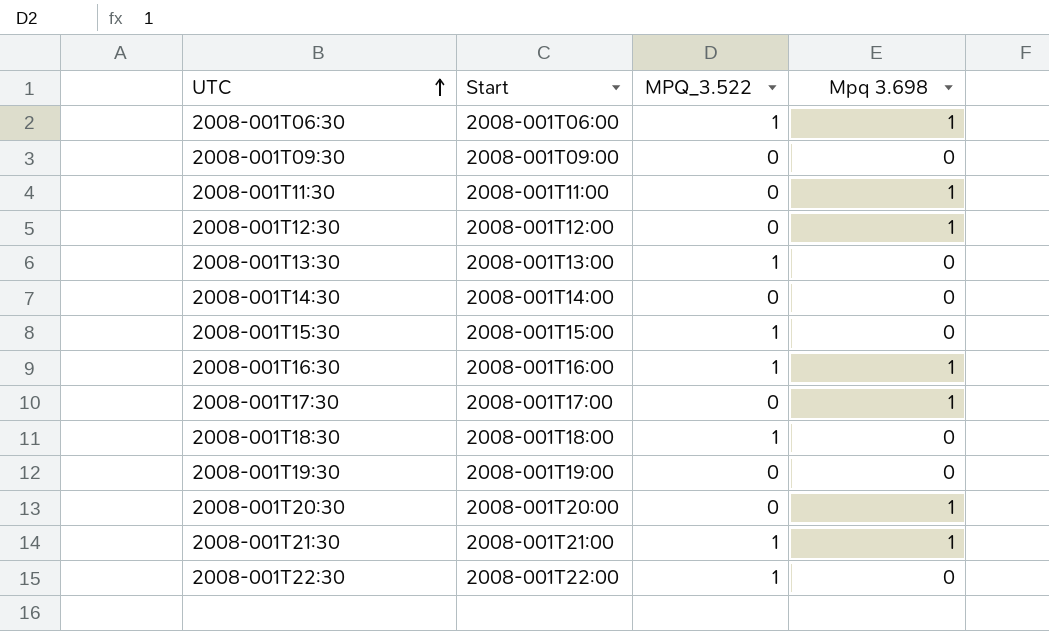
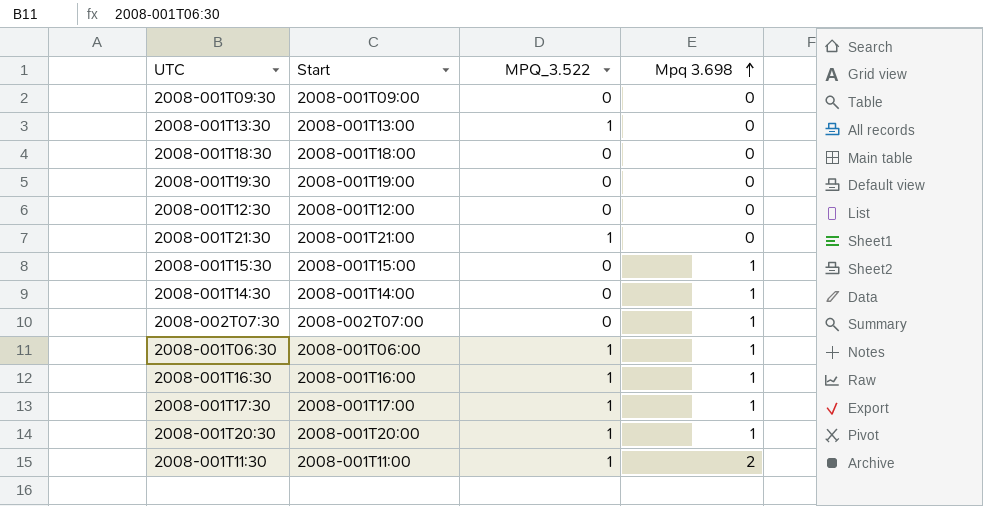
row order: UTC ascending -> Mpq 3.698 ascending
row 2008-001T22:30: 2008-001T22:00 | 1 | 0 -> none
2008-001T18:30 | MPQ_3.522: 1 -> 0
2008-001T12:30 | Mpq 3.698: 1 -> 0
2008-001T21:30 | Mpq 3.698: 1 -> 0
2008-001T15:30 | MPQ_3.522: 1 -> 0
2008-001T15:30 | Mpq 3.698: 0 -> 1
2008-001T14:30 | Mpq 3.698: 0 -> 1
row 2008-002T07:30: none -> 2008-002T07:00 | 0 | 1
2008-001T17:30 | MPQ_3.522: 0 -> 1
2008-001T20:30 | MPQ_3.522: 0 -> 1
2008-001T11:30 | MPQ_3.522: 0 -> 1
2008-001T11:30 | Mpq 3.698: 1 -> 2

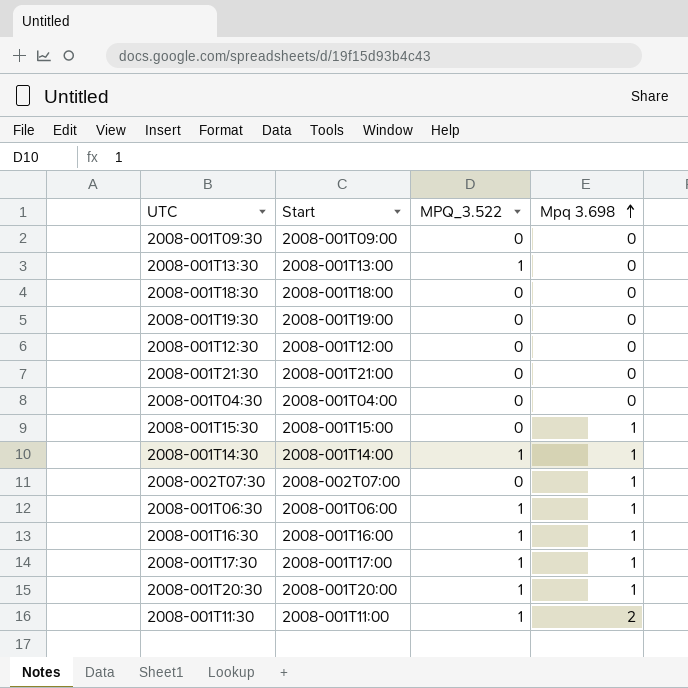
2008-001T21:30 | MPQ_3.522: 1 -> 0
row 2008-001T04:30: none -> 2008-001T04:00 | 0 | 0
2008-001T14:30 | MPQ_3.522: 0 -> 1

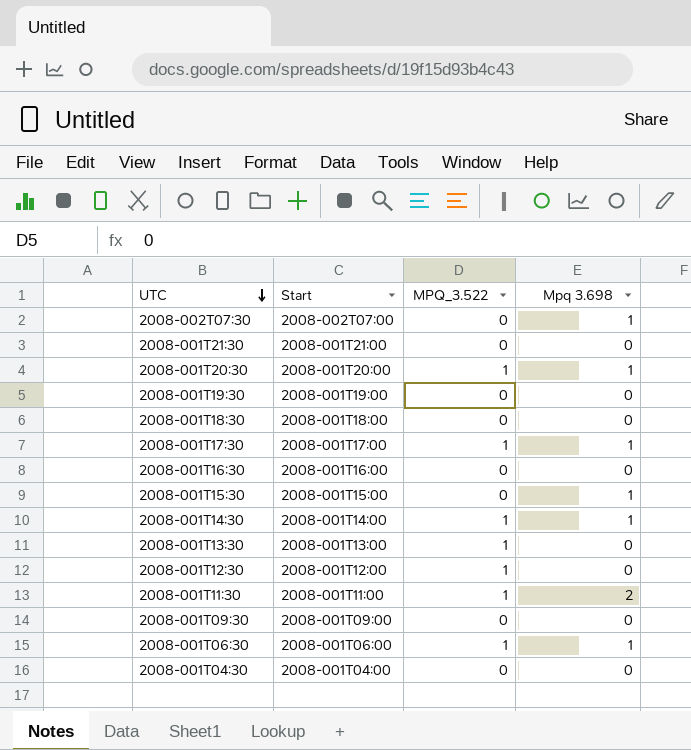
row order: Mpq 3.698 ascending -> UTC descending
2008-001T16:30 | MPQ_3.522: 1 -> 0
2008-001T16:30 | Mpq 3.698: 1 -> 0
2008-001T12:30 | MPQ_3.522: 0 -> 1

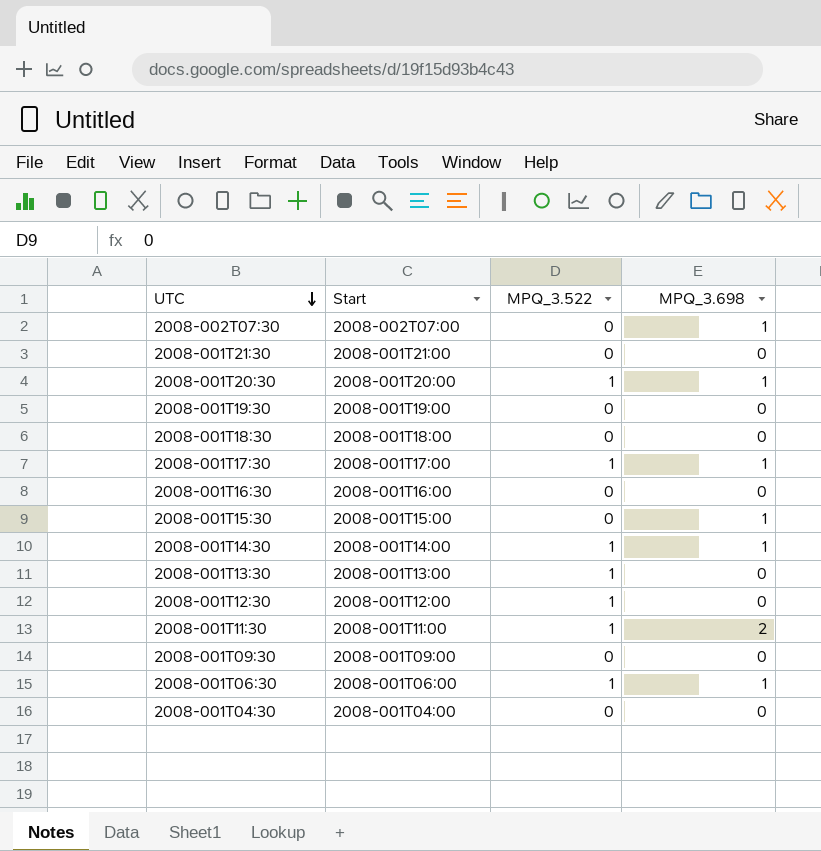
column name: Mpq 3.698 -> MPQ_3.698

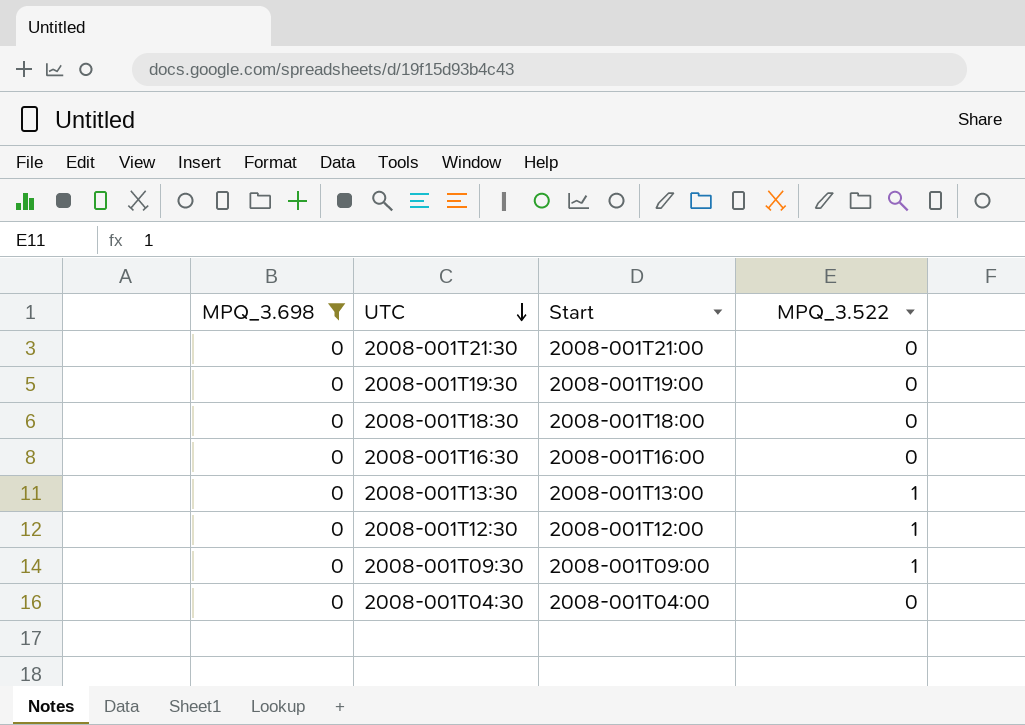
filter: none -> MPQ_3.698 = 0
column MPQ_3.698 | position: 4 -> 1
2008-001T09:30 | MPQ_3.522: 0 -> 1

